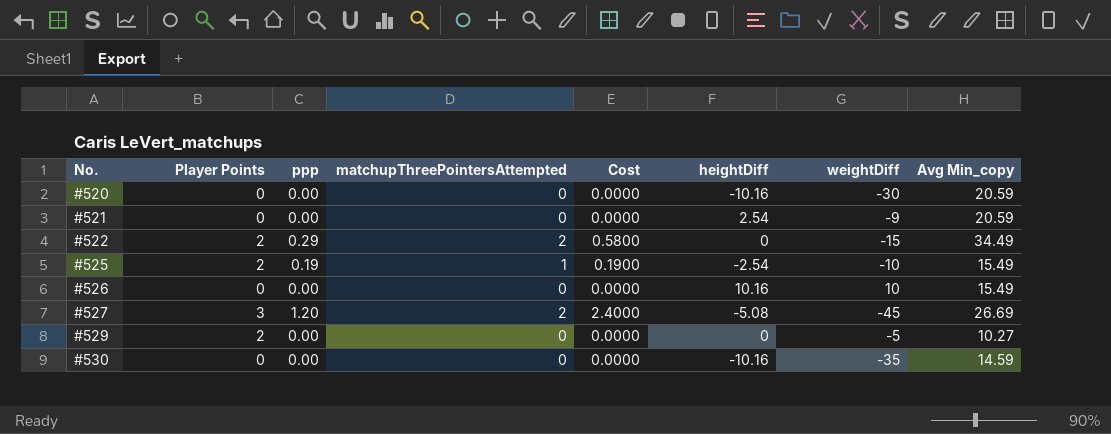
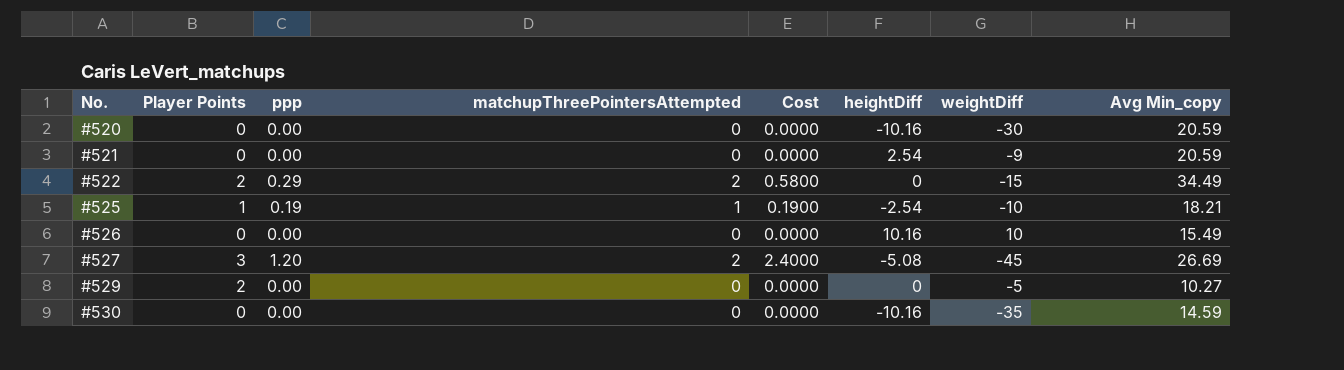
#525 | Player Points: 2 -> 1
#525 | Avg Min_copy: 15.49 -> 18.21

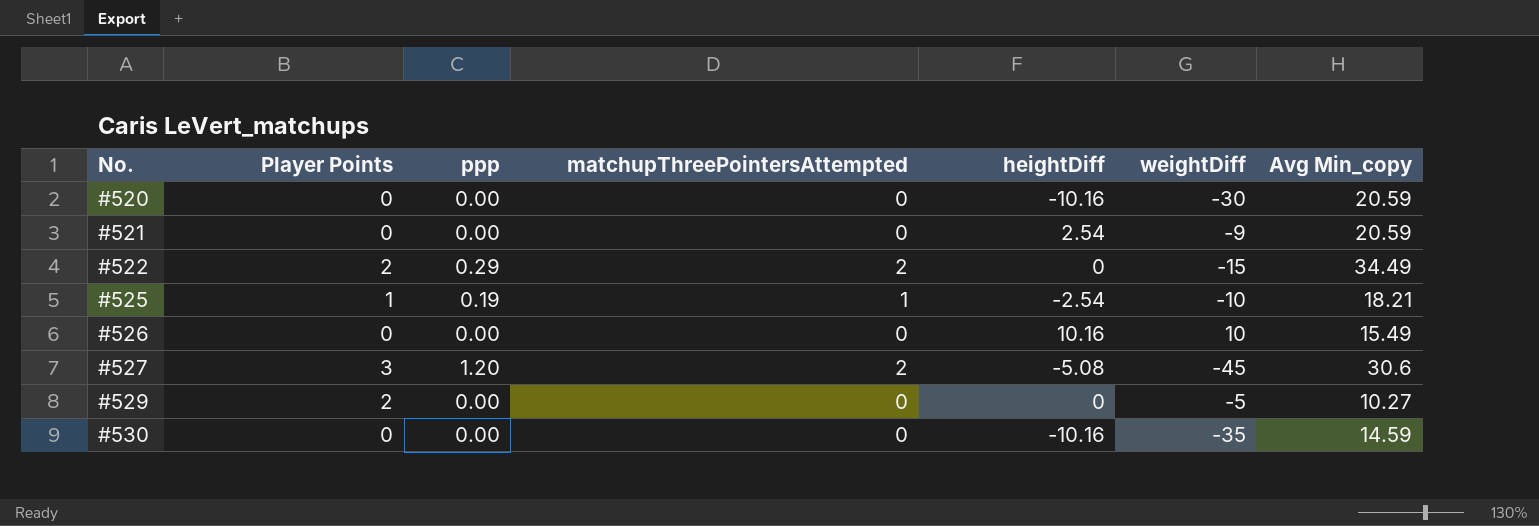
column Cost | formula: [ppp] * [matchupThreePointersAttempted] -> none
#527 | Avg Min_copy: 26.69 -> 30.6

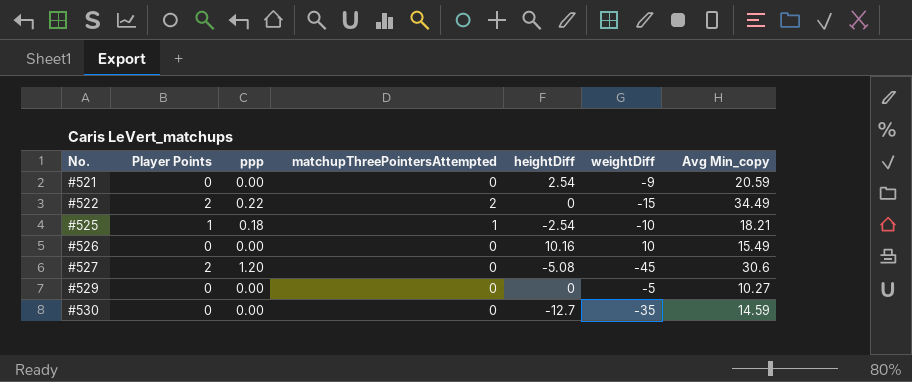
row #520: 0 | 0.00 | 0 | -10.16 | -30 | 20.59 -> none
#522 | ppp: 0.29 -> 0.22
#525 | ppp: 0.19 -> 0.18
#527 | Player Points: 3 -> 2
#527 | matchupThreePointersAttempted: 2 -> 0
#529 | Player Points: 2 -> 0
#530 | heightDiff: -10.16 -> -12.7

